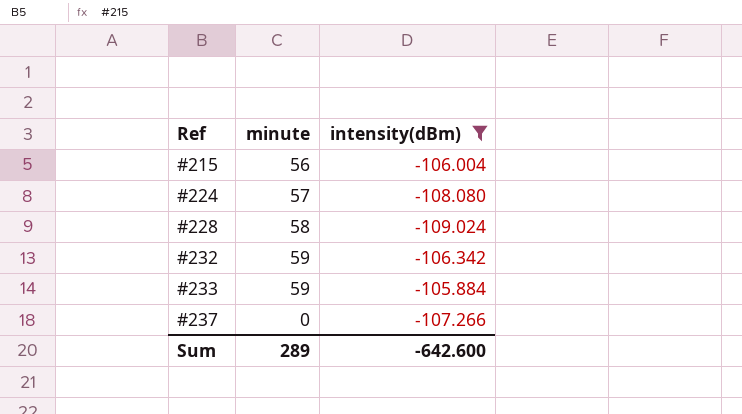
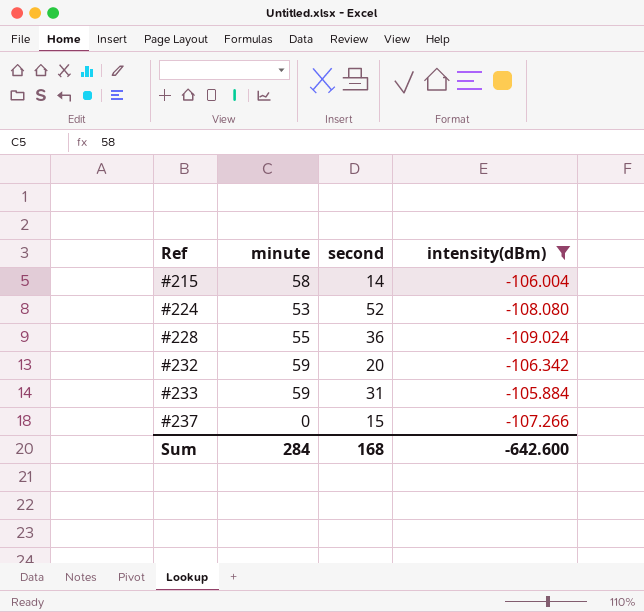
column second | position: none -> 3
#215 | minute: 56 -> 58
#224 | minute: 57 -> 53
#228 | minute: 58 -> 55
Sum | minute: 289 -> 284

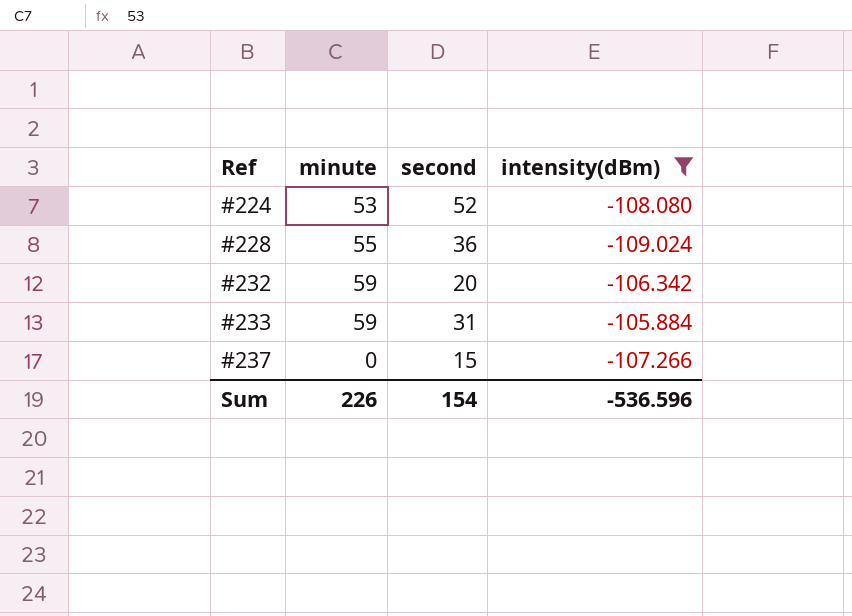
row #215: 58 | 14 | -106.004 -> none
Sum | minute: 284 -> 226
Sum | second: 168 -> 154
Sum | intensity(dBm): -642.600 -> -536.596

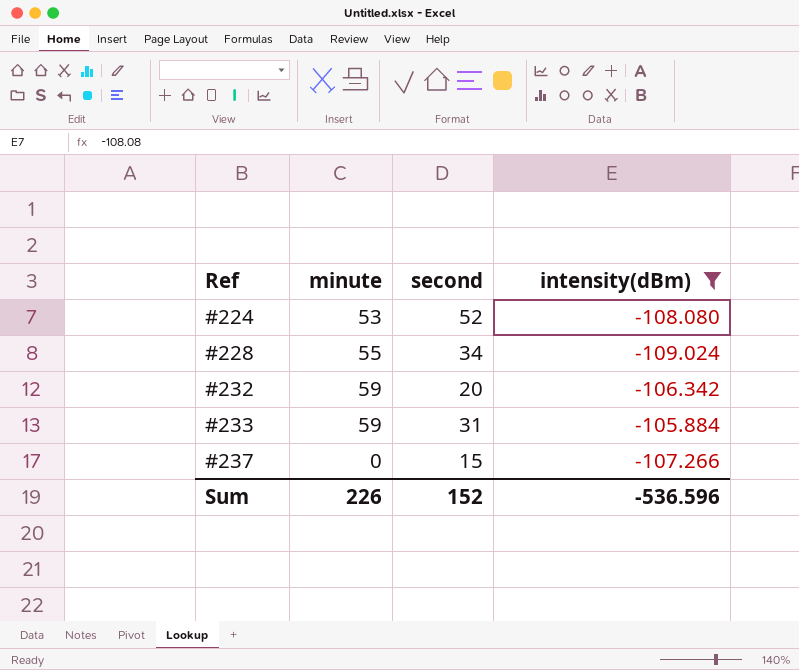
#228 | second: 36 -> 34
Sum | second: 154 -> 152

